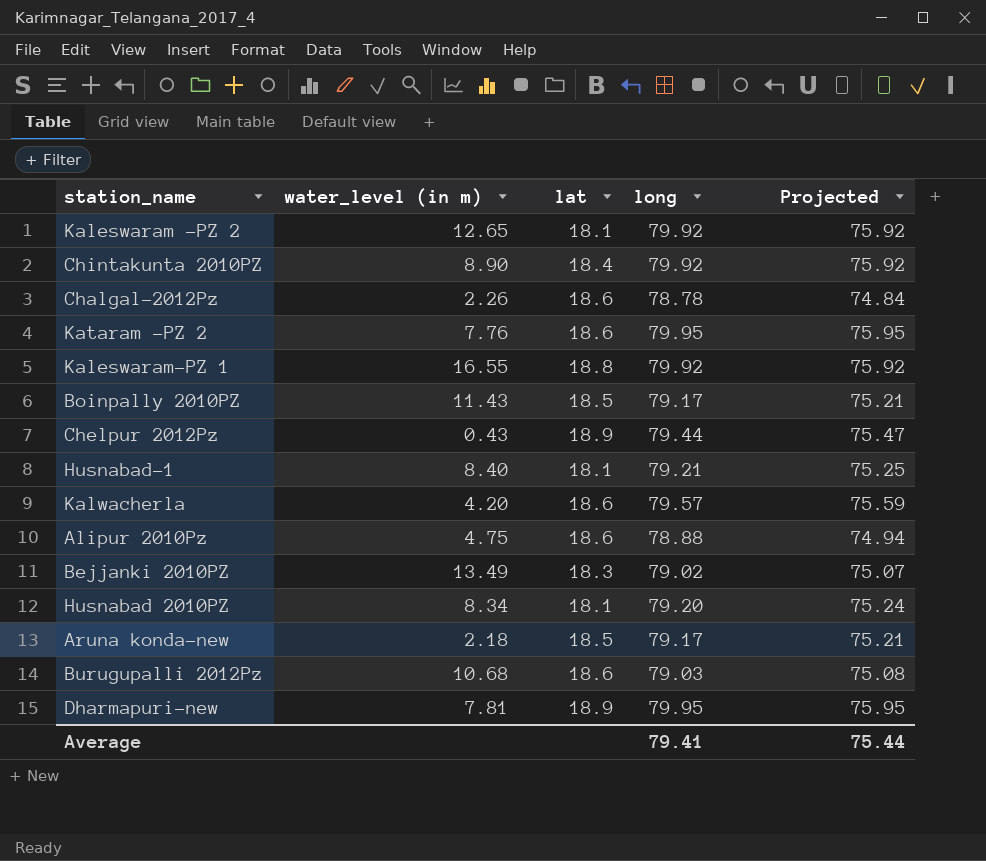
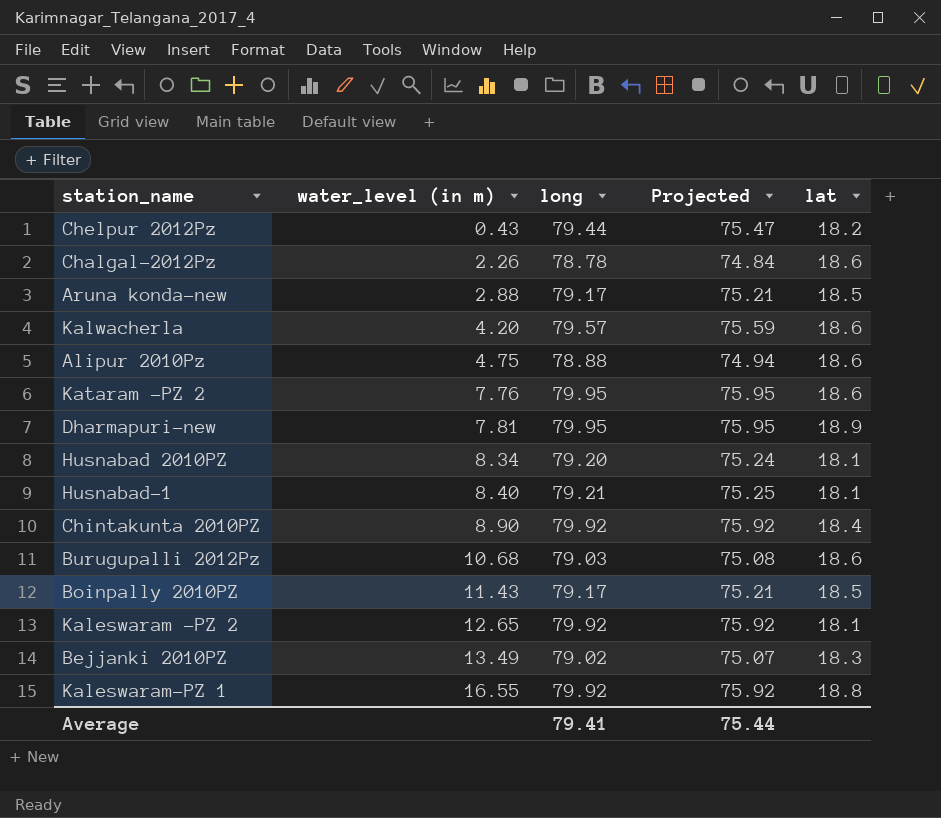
row order: none -> water_level (in m) ascending
column lat | position: 3 -> 5
Chelpur 2012Pz | lat: 18.9 -> 18.2
Aruna konda-new | water_level (in m): 2.18 -> 2.88

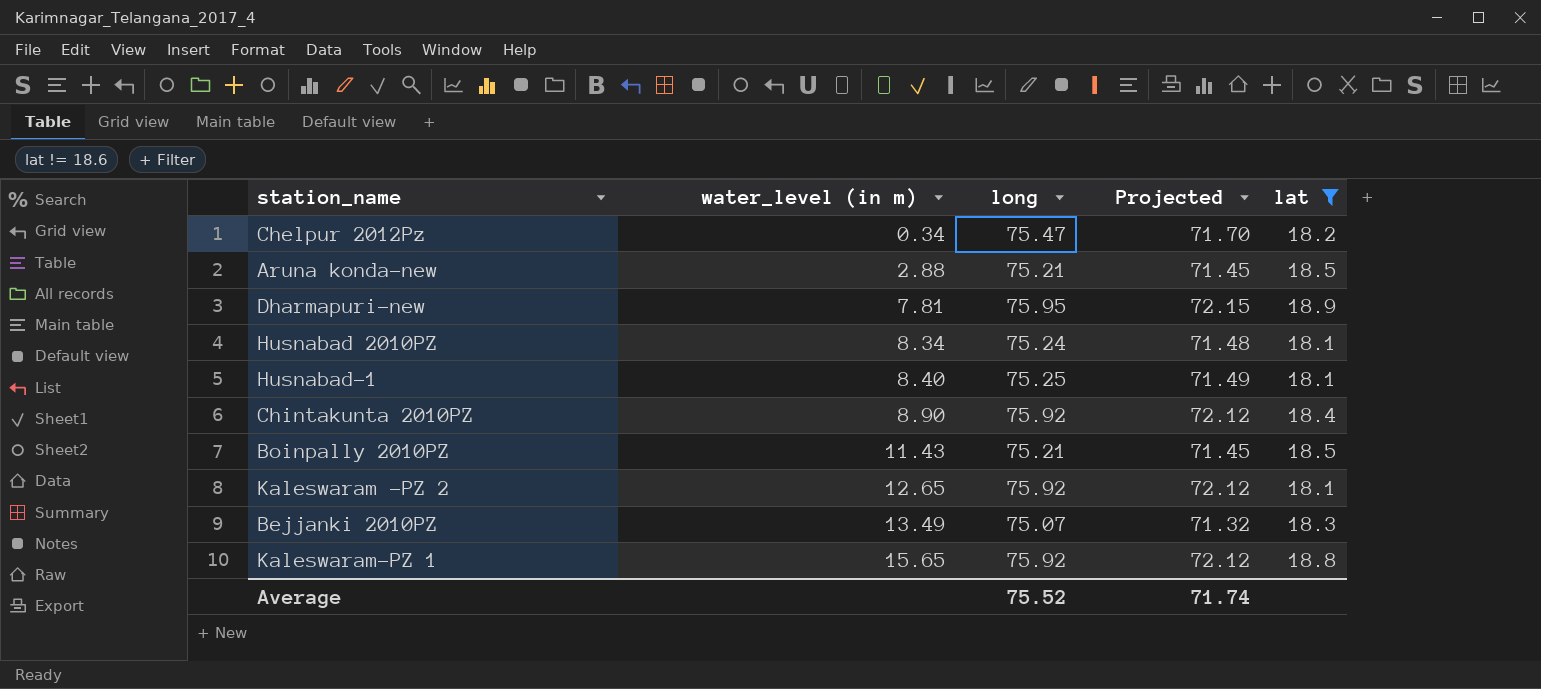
filter: none -> lat != 18.6
Chelpur 2012Pz | water_level (in m): 0.43 -> 0.34
Chelpur 2012Pz | long: 79.44 -> 75.47
Chelpur 2012Pz | Projected: 75.47 -> 71.70
Aruna konda-new | long: 79.17 -> 75.21
Aruna konda-new | Projected: 75.21 -> 71.45
Dharmapuri-new | long: 79.95 -> 75.95
Dharmapuri-new | Projected: 75.95 -> 72.15
Husnabad 2010PZ | long: 79.20 -> 75.24
Husnabad 2010PZ | Projected: 75.24 -> 71.48
Husnabad-1 | long: 79.21 -> 75.25
Husnabad-1 | Projected: 75.25 -> 71.49
Chintakunta 2010PZ | long: 79.92 -> 75.92
Chintakunta 2010PZ | Projected: 75.92 -> 72.12
Boinpally 2010PZ | long: 79.17 -> 75.21
Boinpally 2010PZ | Projected: 75.21 -> 71.45
Kaleswaram -PZ 2 | long: 79.92 -> 75.92
Kaleswaram -PZ 2 | Projected: 75.92 -> 72.12
Bejjanki 2010PZ | long: 79.02 -> 75.07
Bejjanki 2010PZ | Projected: 75.07 -> 71.32
Kaleswaram-PZ 1 | water_level (in m): 16.55 -> 15.65
Kaleswaram-PZ 1 | long: 79.92 -> 75.92
Kaleswaram-PZ 1 | Projected: 75.92 -> 72.12
Average | long: 79.41 -> 75.52
Average | Projected: 75.44 -> 71.74

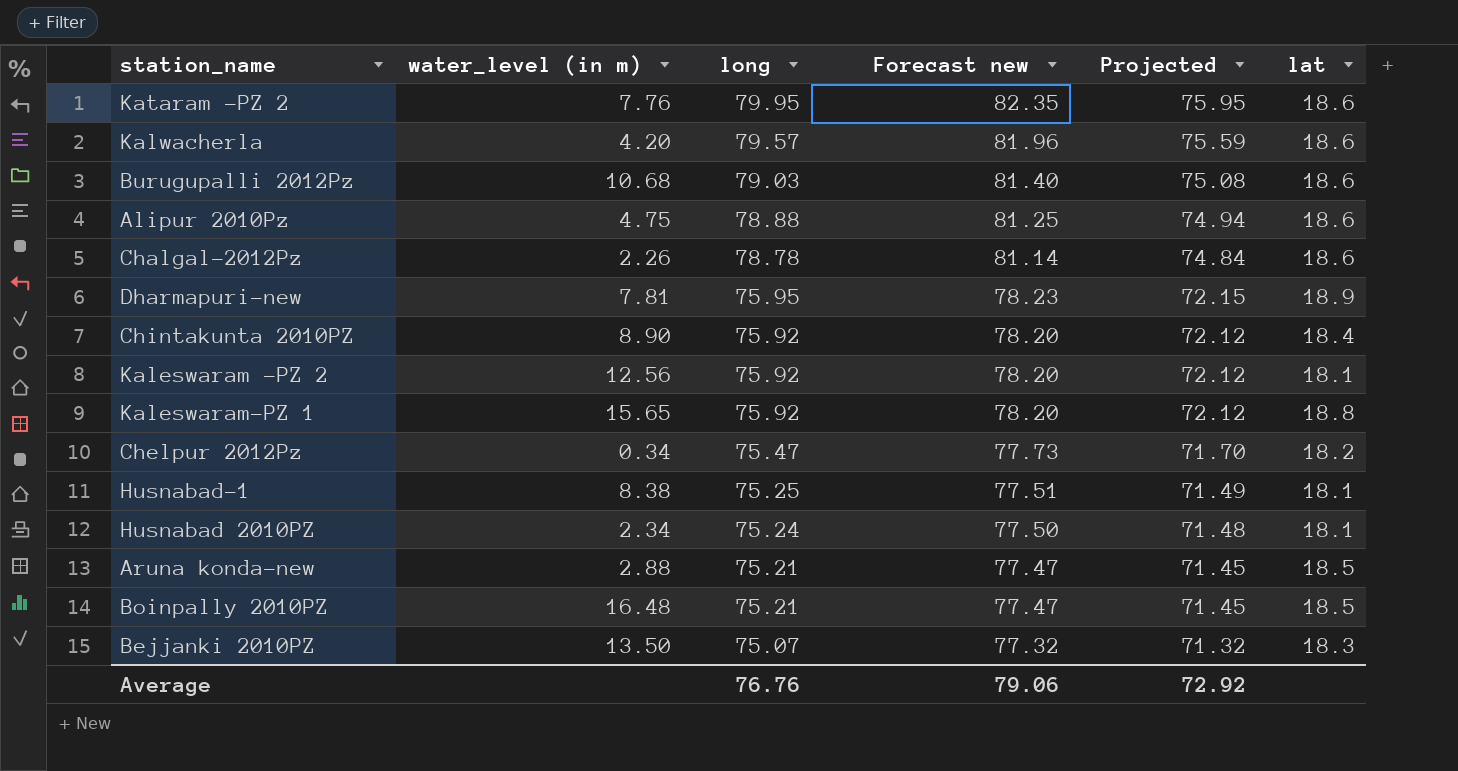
filter: lat != 18.6 -> none
row order: water_level (in m) ascending -> long descending
column Forecast new | formula: none -> [long] * 1.03
Kaleswaram -PZ 2 | water_level (in m): 12.65 -> 12.56
Husnabad-1 | water_level (in m): 8.40 -> 8.38
Husnabad 2010PZ | water_level (in m): 8.34 -> 2.34
Boinpally 2010PZ | water_level (in m): 11.43 -> 16.48
Bejjanki 2010PZ | water_level (in m): 13.49 -> 13.50
Average | long: 75.52 -> 76.76
Average | Projected: 71.74 -> 72.92

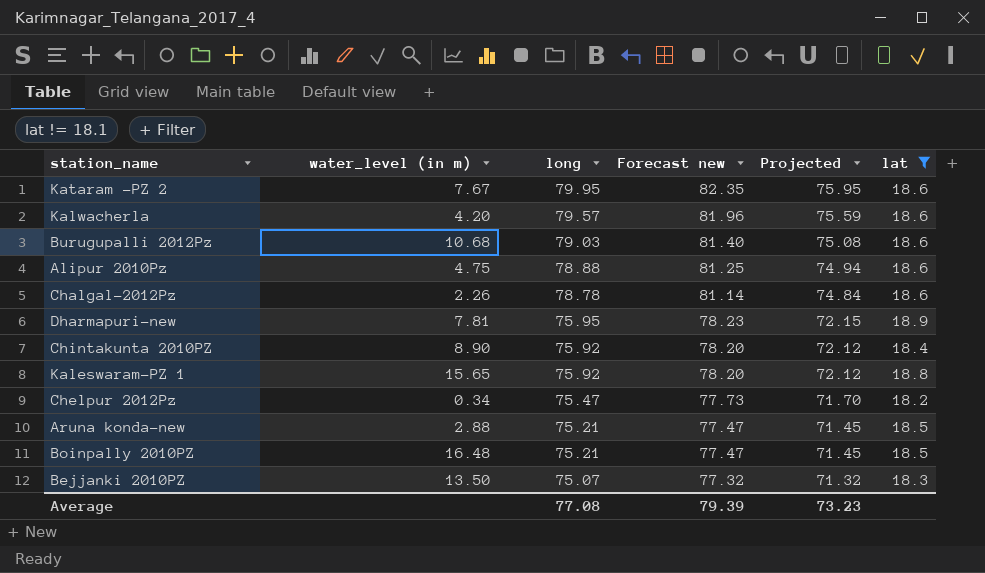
filter: none -> lat != 18.1
Kataram -PZ 2 | water_level (in m): 7.76 -> 7.67
Average | long: 76.76 -> 77.08
Average | Forecast new: 79.06 -> 79.39
Average | Projected: 72.92 -> 73.23

